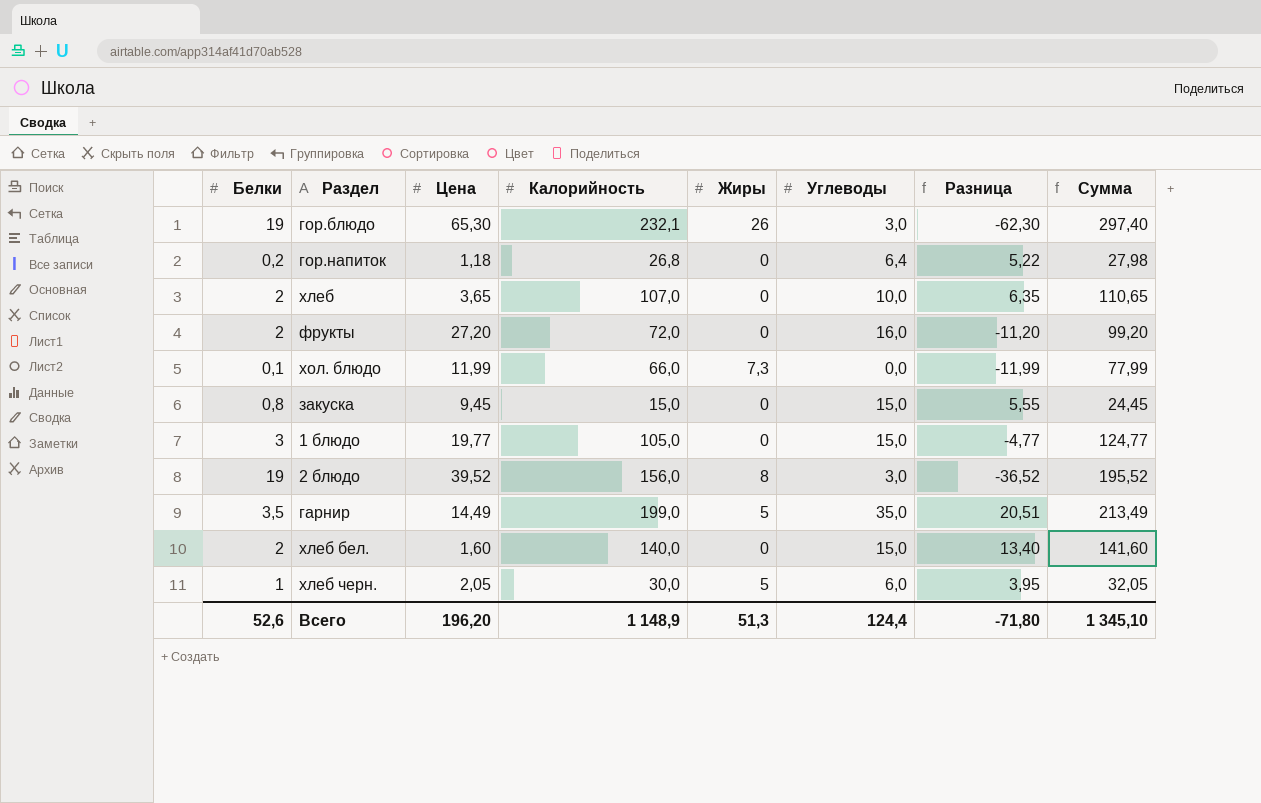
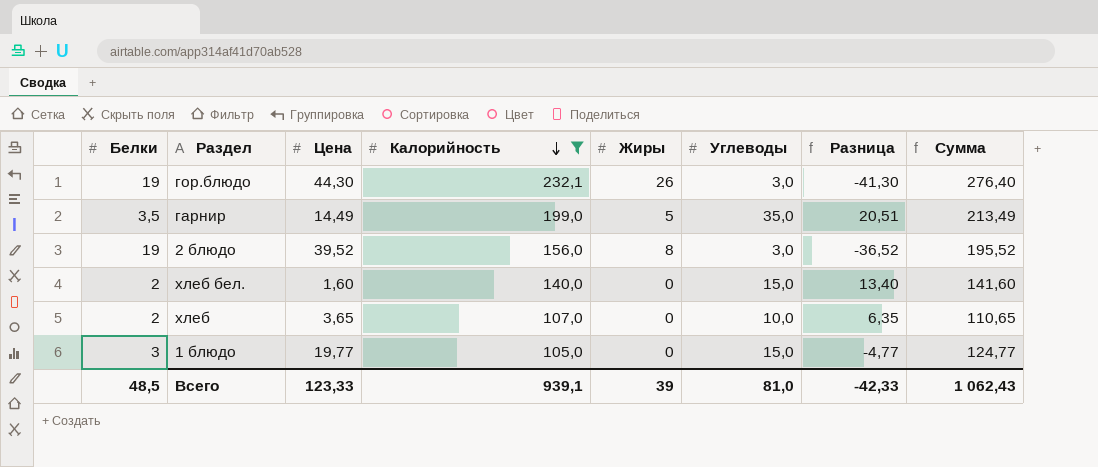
filter: none -> Калорийность >= 105,0
row order: none -> Калорийность descending
гор.блюдо | Цена: 65,30 -> 44,30
гор.блюдо | Разница: -62,30 -> -41,30
гор.блюдо | Сумма: 297,40 -> 276,40
Всего | Белки: 52,6 -> 48,5
Всего | Цена: 196,20 -> 123,33
Всего | Калорийность: 1 148,9 -> 939,1
Всего | Жиры: 51,3 -> 39
Всего | Углеводы: 124,4 -> 81,0
Всего | Разница: -71,80 -> -42,33
Всего | Сумма: 1 345,10 -> 1 062,43

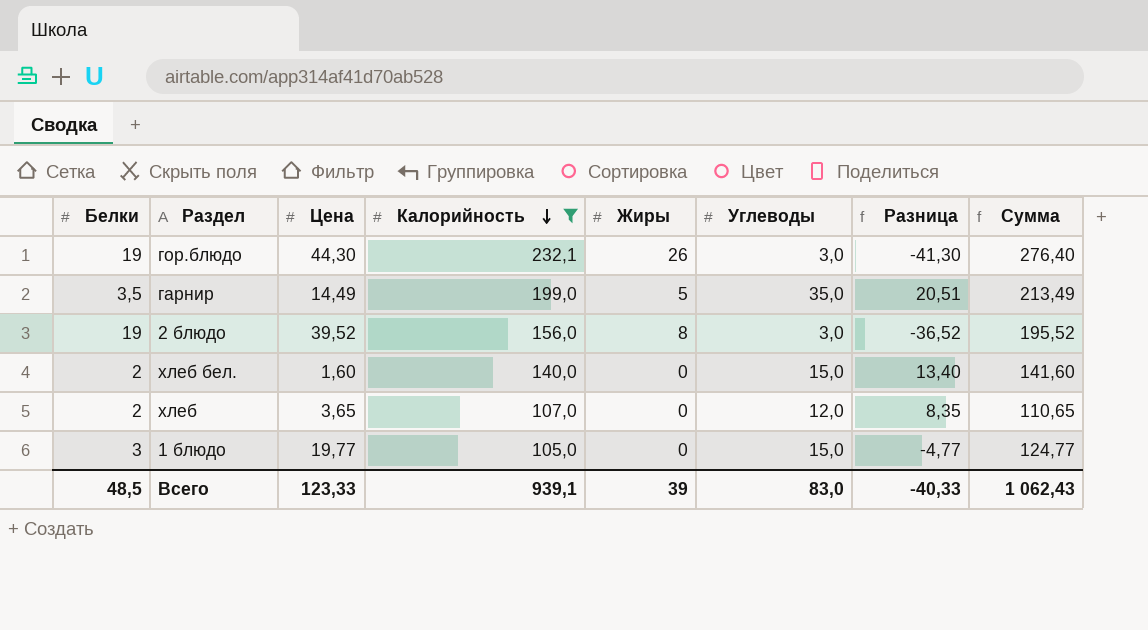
хлеб | Углеводы: 10,0 -> 12,0
хлеб | Разница: 6,35 -> 8,35
Всего | Углеводы: 81,0 -> 83,0
Всего | Разница: -42,33 -> -40,33

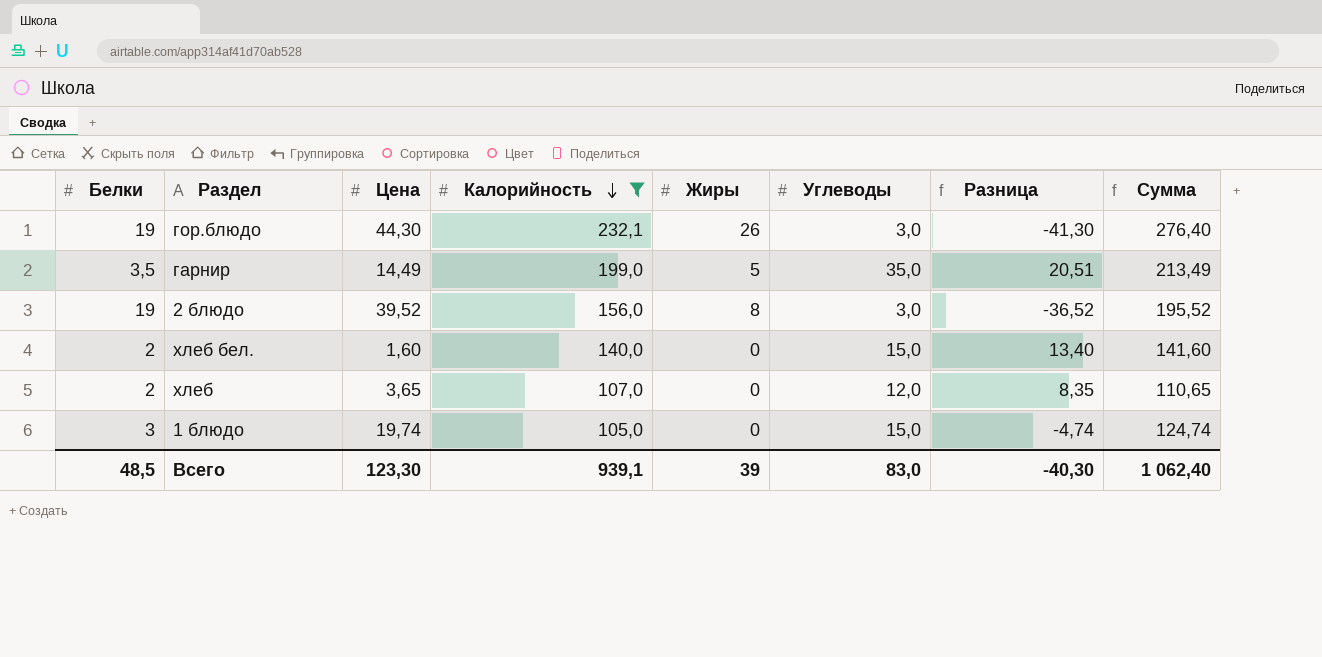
1 блюдо | Цена: 19,77 -> 19,74
1 блюдо | Разница: -4,77 -> -4,74
1 блюдо | Сумма: 124,77 -> 124,74
Всего | Цена: 123,33 -> 123,30
Всего | Разница: -40,33 -> -40,30
Всего | Сумма: 1 062,43 -> 1 062,40

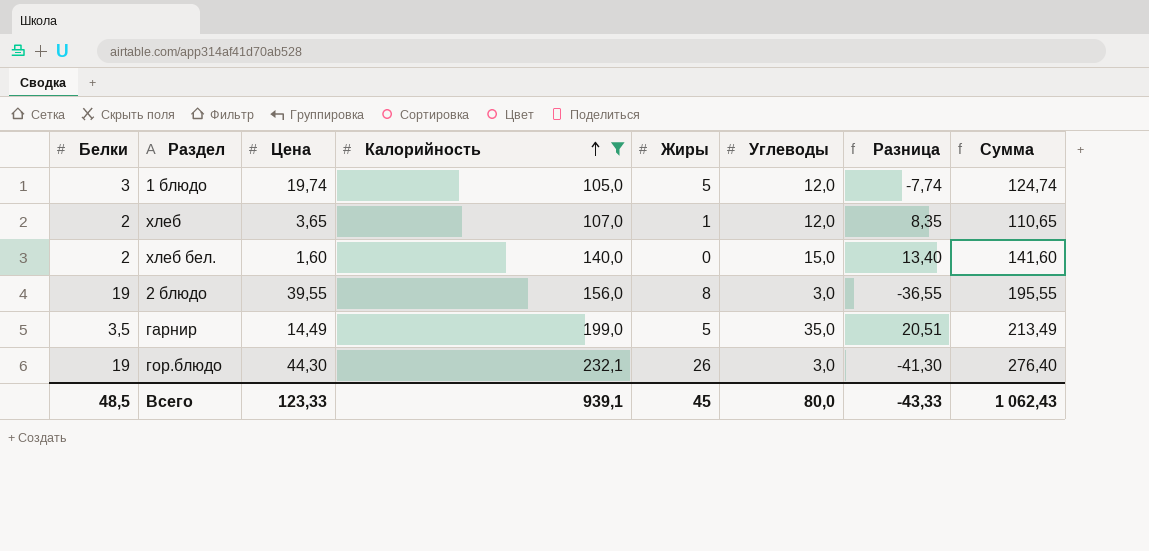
row order: Калорийность descending -> Калорийность ascending
1 блюдо | Жиры: 0 -> 5
1 блюдо | Углеводы: 15,0 -> 12,0
1 блюдо | Разница: -4,74 -> -7,74
хлеб | Жиры: 0 -> 1
2 блюдо | Цена: 39,52 -> 39,55
2 блюдо | Разница: -36,52 -> -36,55
2 блюдо | Сумма: 195,52 -> 195,55
Всего | Цена: 123,30 -> 123,33
Всего | Жиры: 39 -> 45
Всего | Углеводы: 83,0 -> 80,0
Всего | Разница: -40,30 -> -43,33
Всего | Сумма: 1 062,40 -> 1 062,43

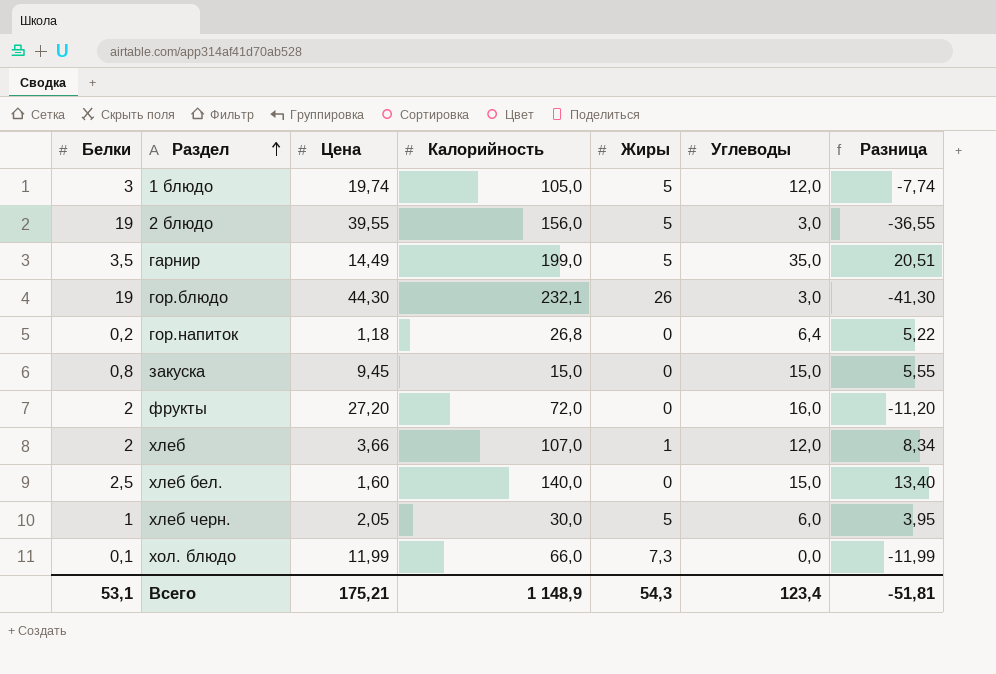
filter: Калорийность >= 105,0 -> none
row order: Калорийность ascending -> Раздел ascending
column Сумма | formula: [Цена] + [Калорийность] -> none
2 блюдо | Жиры: 8 -> 5
хлеб | Цена: 3,65 -> 3,66
хлеб | Разница: 8,35 -> 8,34
хлеб бел. | Белки: 2 -> 2,5
Всего | Белки: 48,5 -> 53,1
Всего | Цена: 123,33 -> 175,21
Всего | Калорийность: 939,1 -> 1 148,9
Всего | Жиры: 45 -> 54,3
Всего | Углеводы: 80,0 -> 123,4
Всего | Разница: -43,33 -> -51,81

